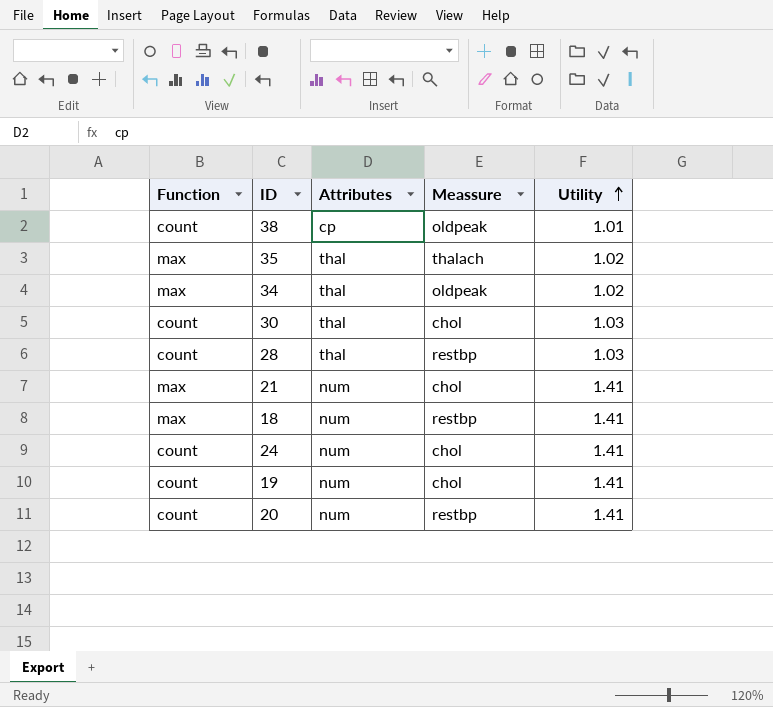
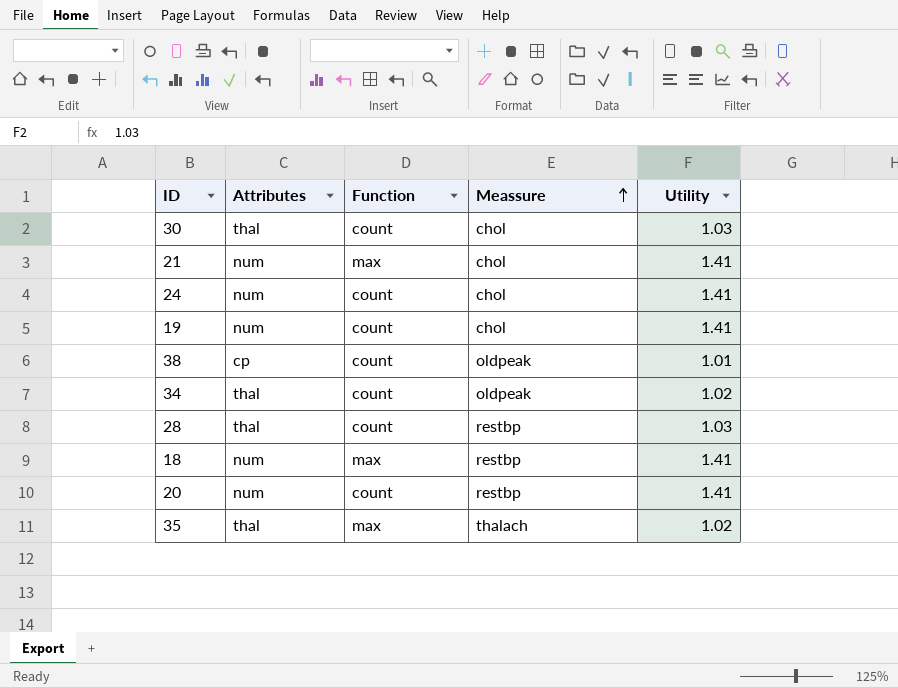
row order: Utility ascending -> Meassure ascending
column Function | position: 1 -> 3
34 | Function: max -> count

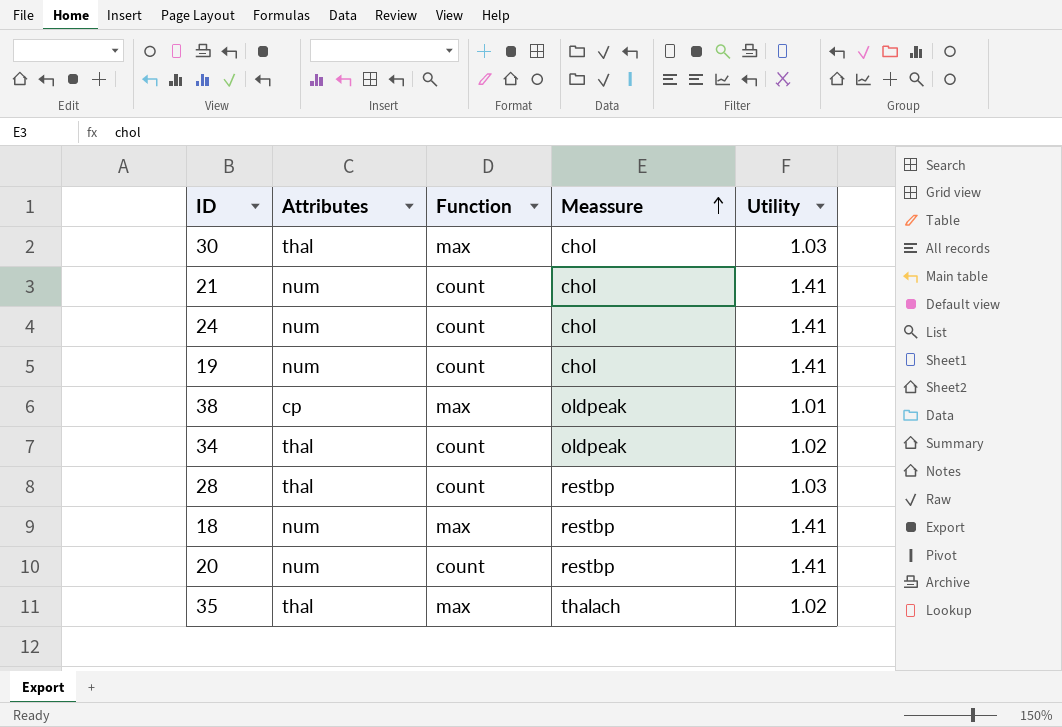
30 | Function: count -> max
21 | Function: max -> count
38 | Function: count -> max

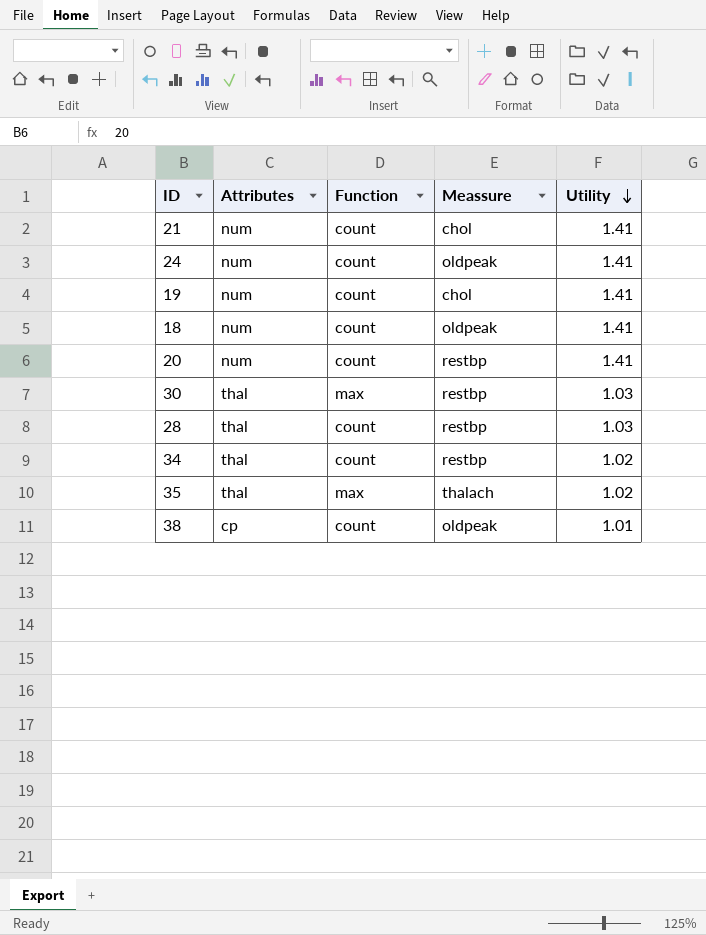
row order: Meassure ascending -> Utility descending
24 | Meassure: chol -> oldpeak
18 | Function: max -> count
18 | Meassure: restbp -> oldpeak
30 | Meassure: chol -> restbp
34 | Meassure: oldpeak -> restbp
38 | Function: max -> count

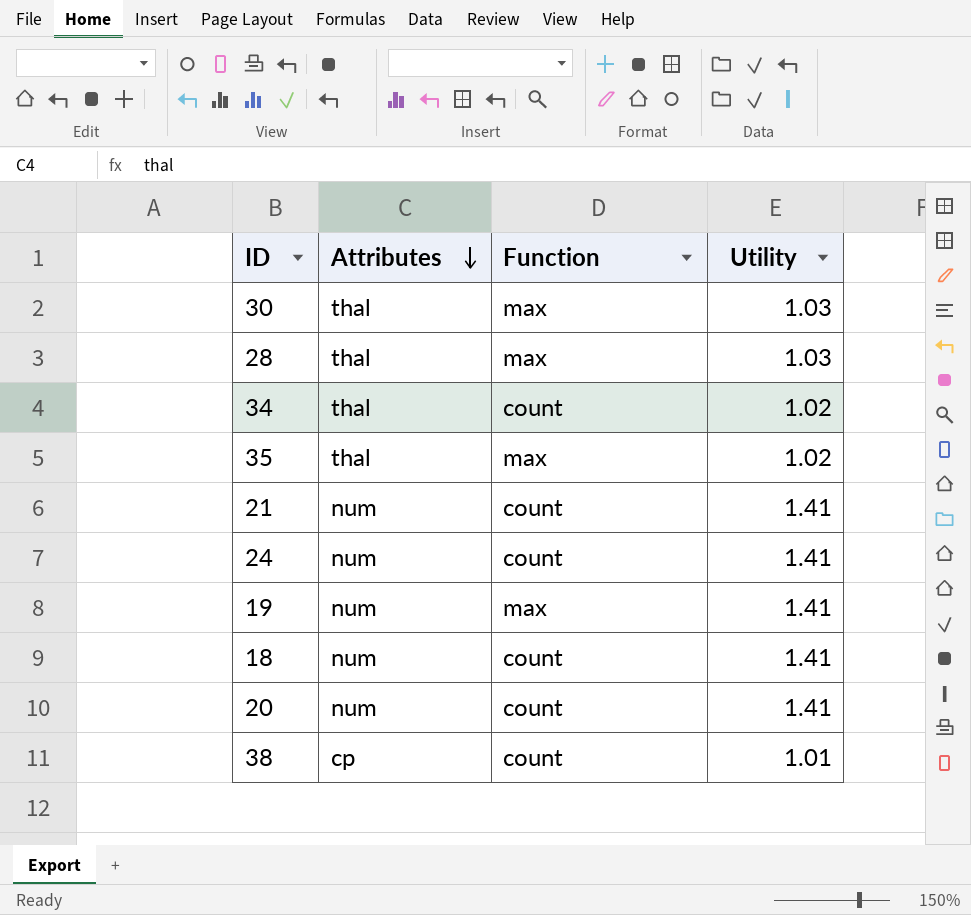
row order: Utility descending -> Attributes descending
column Meassure | position: 4 -> none
28 | Function: count -> max
19 | Function: count -> max

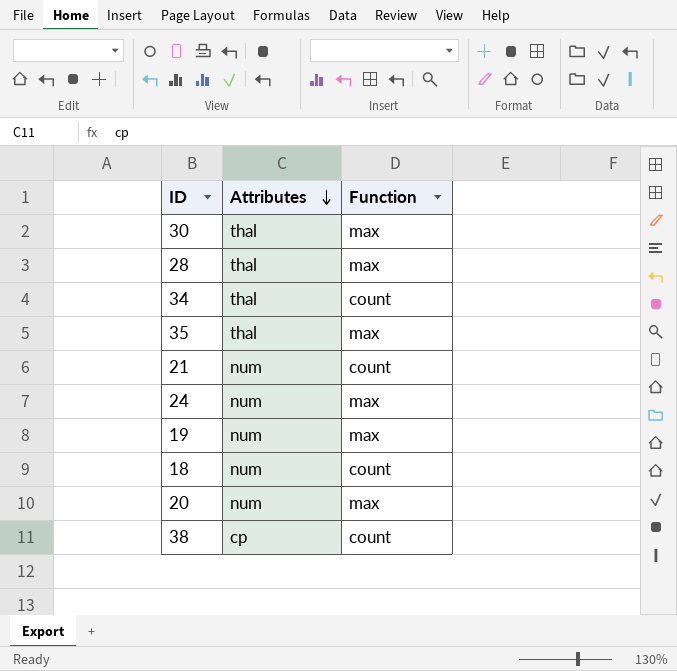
column Utility | position: 4 -> none
24 | Function: count -> max
20 | Function: count -> max

